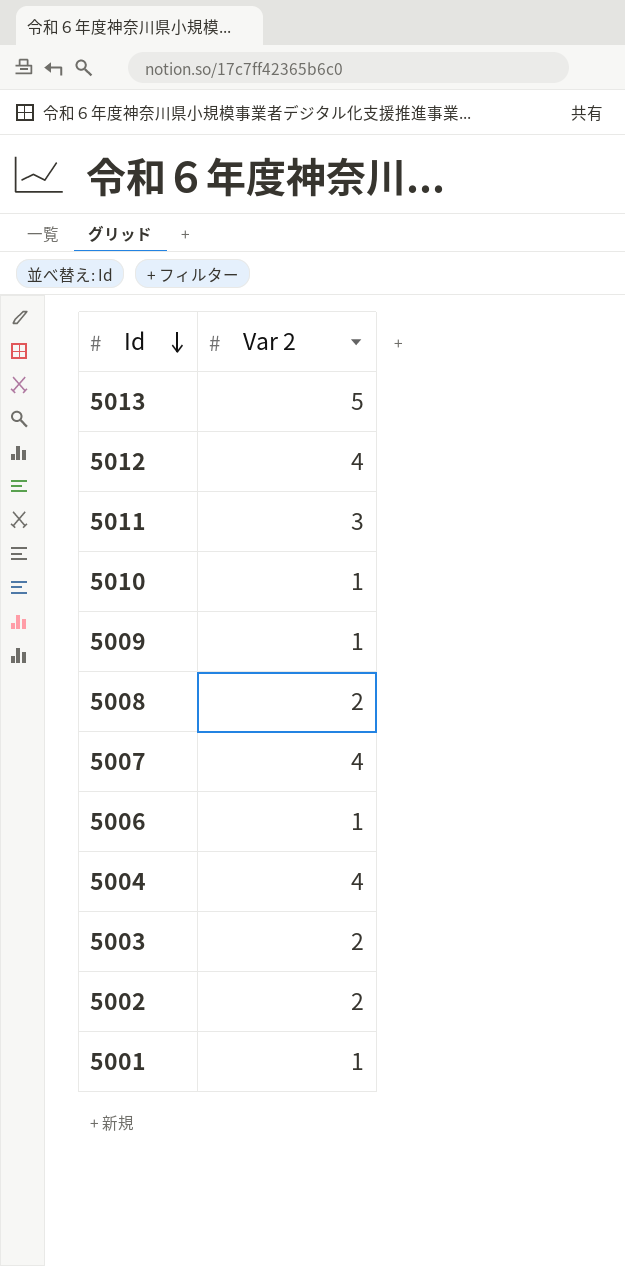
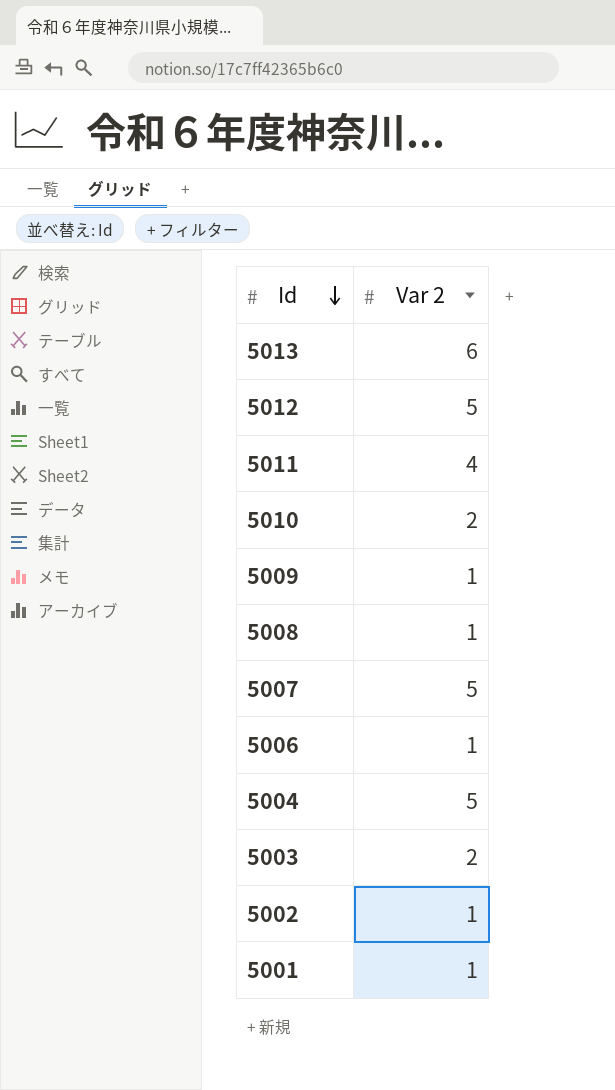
5013 | Var 2: 5 -> 6
5012 | Var 2: 4 -> 5
5011 | Var 2: 3 -> 4
5010 | Var 2: 1 -> 2
5008 | Var 2: 2 -> 1
5007 | Var 2: 4 -> 5
5004 | Var 2: 4 -> 5
5002 | Var 2: 2 -> 1

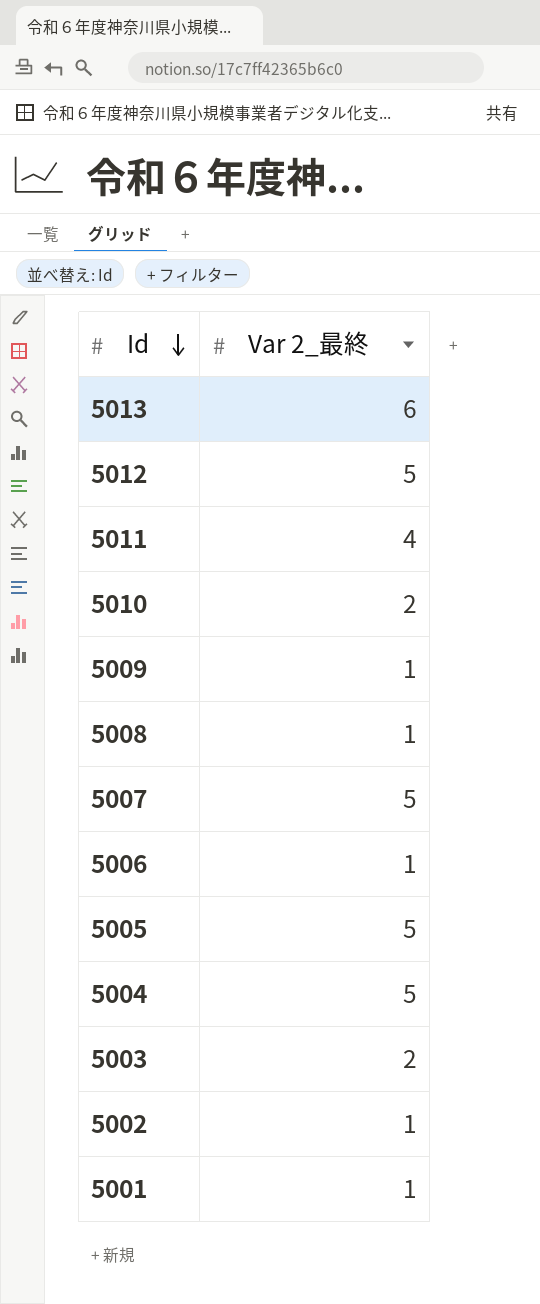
column name: Var 2 -> Var 2_最終
row 5005: none -> 5

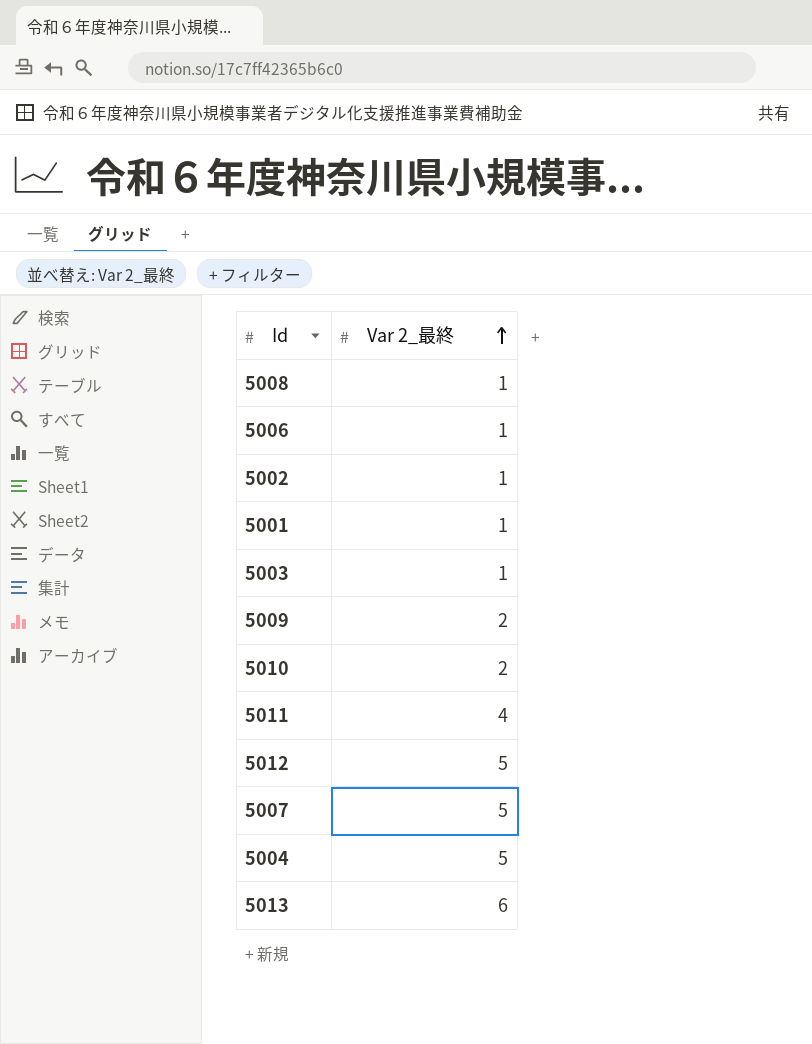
row order: Id descending -> Var 2_最終 ascending
row 5005: 5 -> none
5003 | Var 2_最終: 2 -> 1
5009 | Var 2_最終: 1 -> 2

